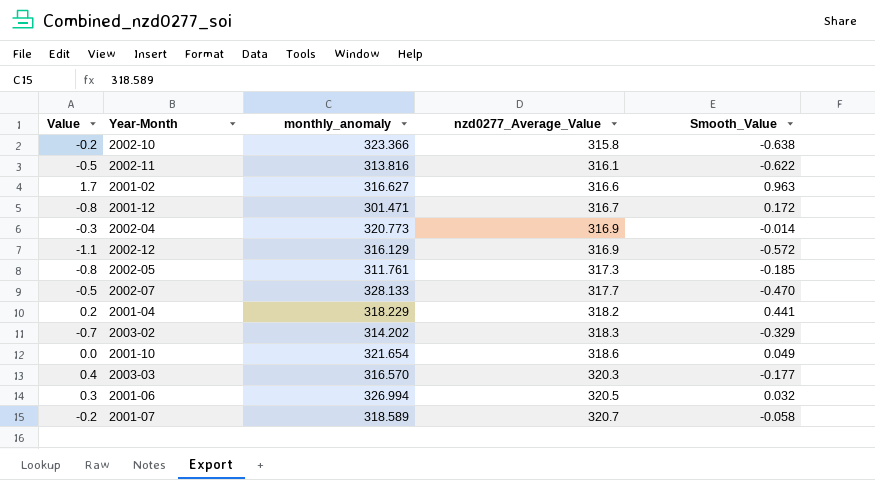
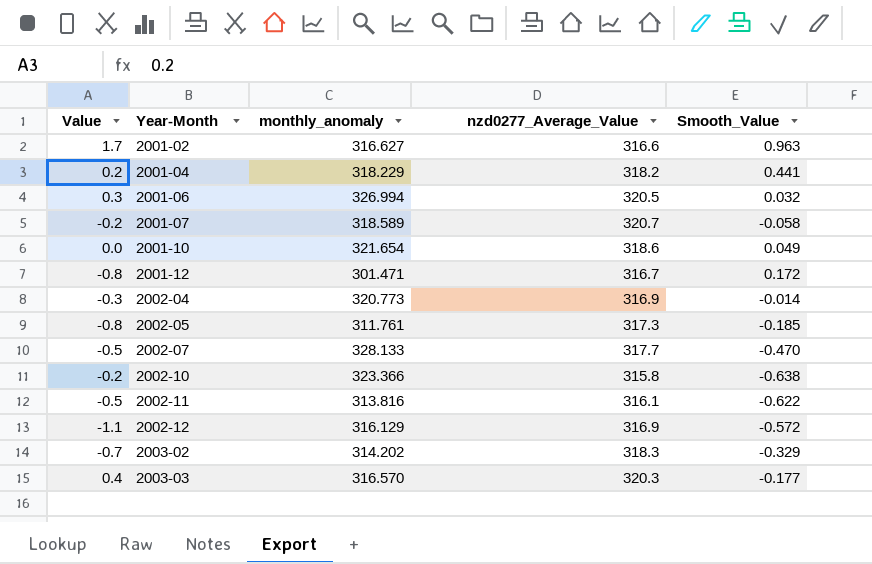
row order: nzd0277_Average_Value ascending -> Year-Month ascending

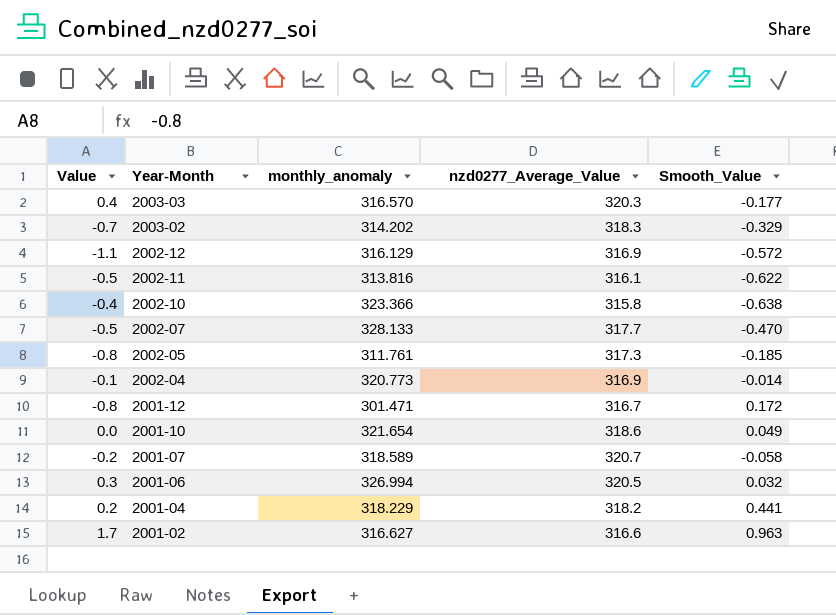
row order: Year-Month ascending -> Year-Month descending
2002-10 | Value: -0.2 -> -0.4
2002-04 | Value: -0.3 -> -0.1

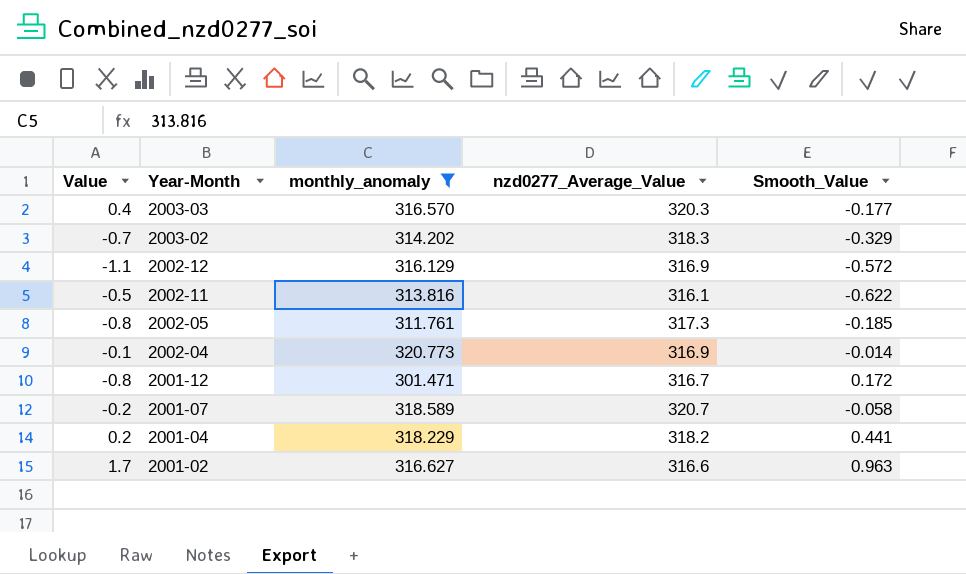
filter: none -> monthly_anomaly <= 320.773

